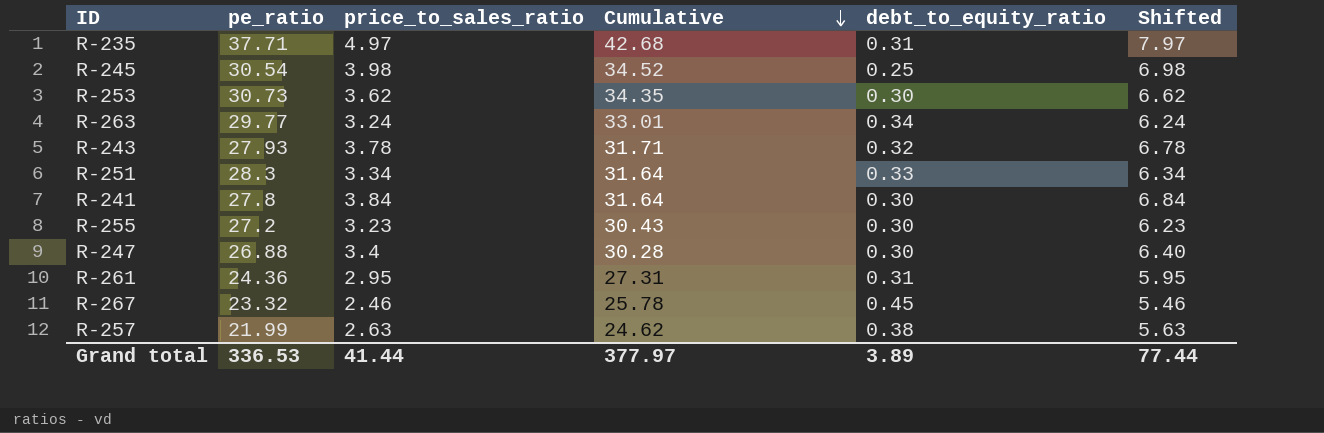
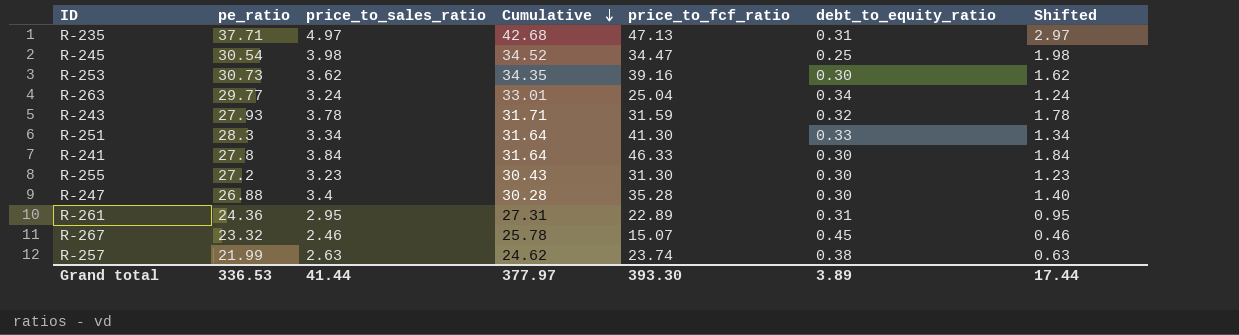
column price_to_fcf_ratio | position: none -> 5
column Shifted | formula: [price_to_sales_ratio] + 3 -> [price_to_sales_ratio] - 2
Grand total | Shifted: 77.44 -> 17.44

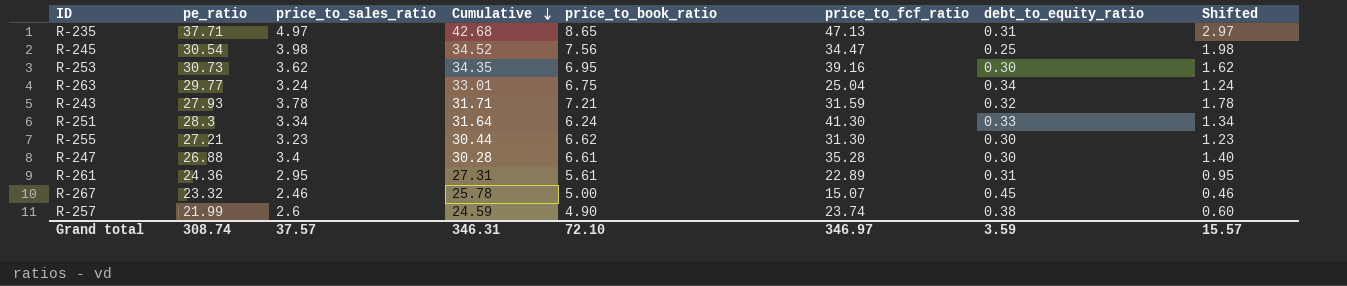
column price_to_book_ratio | position: none -> 5
row R-241: 27.8 | 3.84 | 31.64 | 46.33 | 0.30 | 1.84 -> none
R-255 | pe_ratio: 27.2 -> 27.21
R-255 | Cumulative: 30.43 -> 30.44
R-257 | price_to_sales_ratio: 2.63 -> 2.6
R-257 | Cumulative: 24.62 -> 24.59
R-257 | Shifted: 0.63 -> 0.60
Grand total | pe_ratio: 336.53 -> 308.74
Grand total | price_to_sales_ratio: 41.44 -> 37.57
Grand total | Cumulative: 377.97 -> 346.31
Grand total | price_to_fcf_ratio: 393.30 -> 346.97
Grand total | debt_to_equity_ratio: 3.89 -> 3.59
Grand total | Shifted: 17.44 -> 15.57

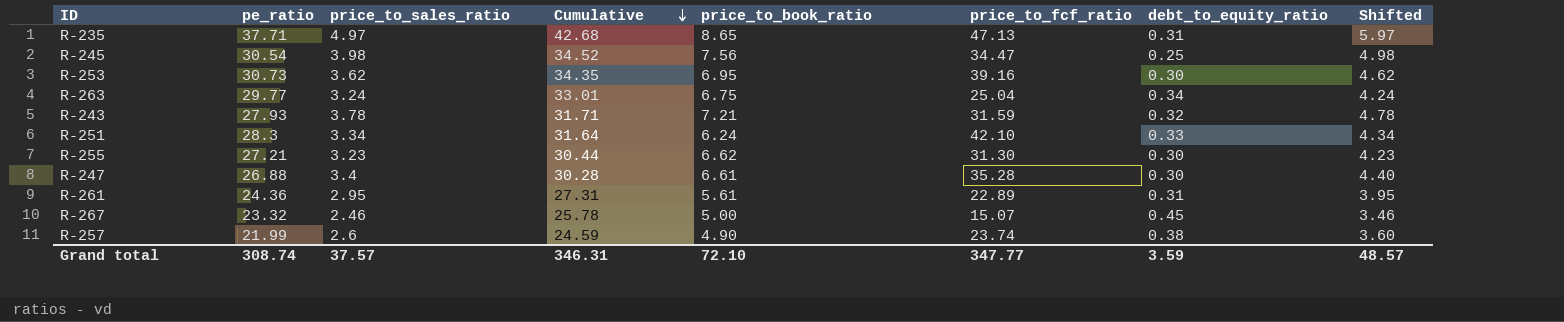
column Shifted | formula: [price_to_sales_ratio] - 2 -> [price_to_sales_ratio] + 1
R-251 | price_to_fcf_ratio: 41.30 -> 42.10
Grand total | price_to_fcf_ratio: 346.97 -> 347.77
Grand total | Shifted: 15.57 -> 48.57

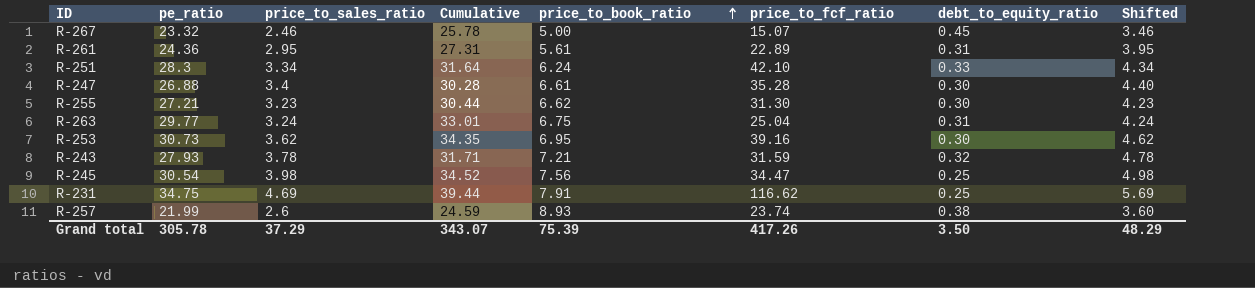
row order: Cumulative descending -> price_to_book_ratio ascending
row R-235: 37.71 | 4.97 | 42.68 | 8.65 | 47.13 | 0.31 | 5.97 -> none
R-263 | debt_to_equity_ratio: 0.34 -> 0.31
row R-231: none -> 34.75 | 4.69 | 39.44 | 7.91 | 116.62 | 0.25 | 5.69
R-257 | price_to_book_ratio: 4.90 -> 8.93
Grand total | pe_ratio: 308.74 -> 305.78
Grand total | price_to_sales_ratio: 37.57 -> 37.29
Grand total | Cumulative: 346.31 -> 343.07
Grand total | price_to_book_ratio: 72.10 -> 75.39
Grand total | price_to_fcf_ratio: 347.77 -> 417.26
Grand total | debt_to_equity_ratio: 3.59 -> 3.50
Grand total | Shifted: 48.57 -> 48.29

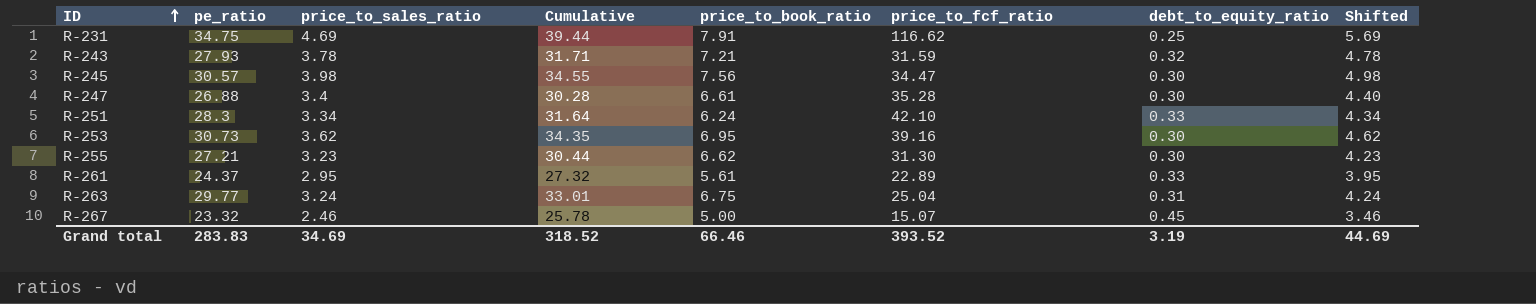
row order: price_to_book_ratio ascending -> ID ascending
row R-257: 21.99 | 2.6 | 24.59 | 8.93 | 23.74 | 0.38 | 3.60 -> none
R-245 | pe_ratio: 30.54 -> 30.57
R-245 | Cumulative: 34.52 -> 34.55
R-245 | debt_to_equity_ratio: 0.25 -> 0.30
R-261 | pe_ratio: 24.36 -> 24.37
R-261 | Cumulative: 27.31 -> 27.32
R-261 | debt_to_equity_ratio: 0.31 -> 0.33
Grand total | pe_ratio: 305.78 -> 283.83
Grand total | price_to_sales_ratio: 37.29 -> 34.69
Grand total | Cumulative: 343.07 -> 318.52
Grand total | price_to_book_ratio: 75.39 -> 66.46
Grand total | price_to_fcf_ratio: 417.26 -> 393.52
Grand total | debt_to_equity_ratio: 3.50 -> 3.19
Grand total | Shifted: 48.29 -> 44.69

